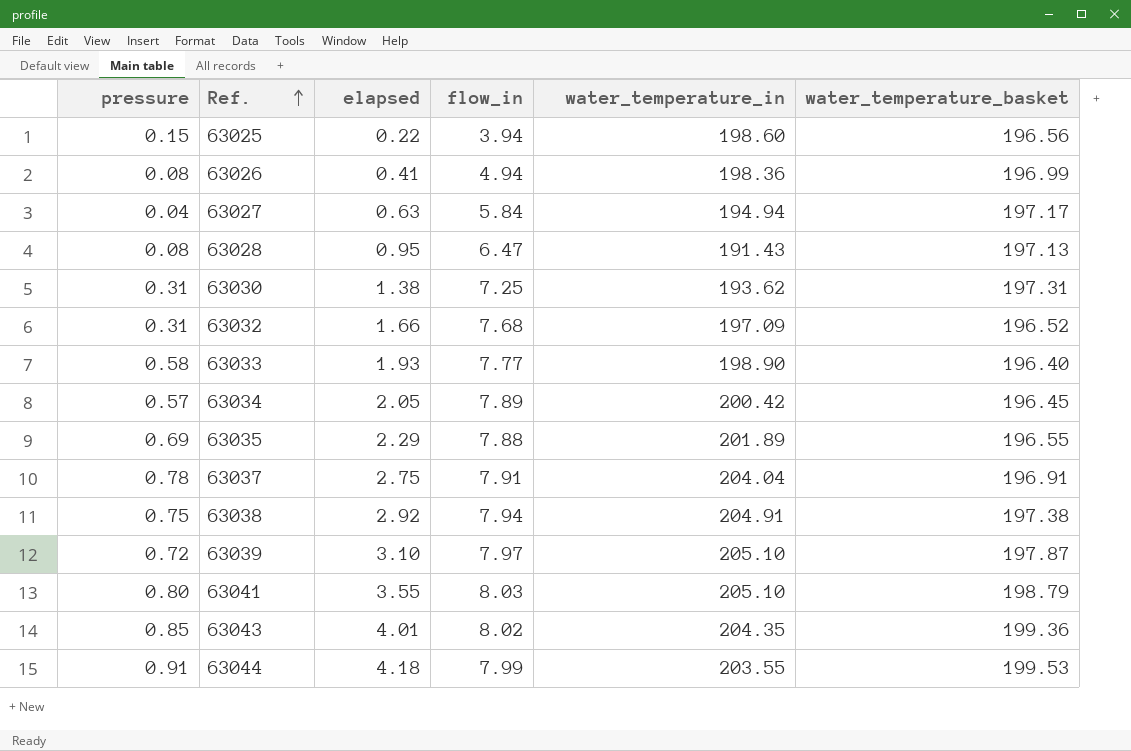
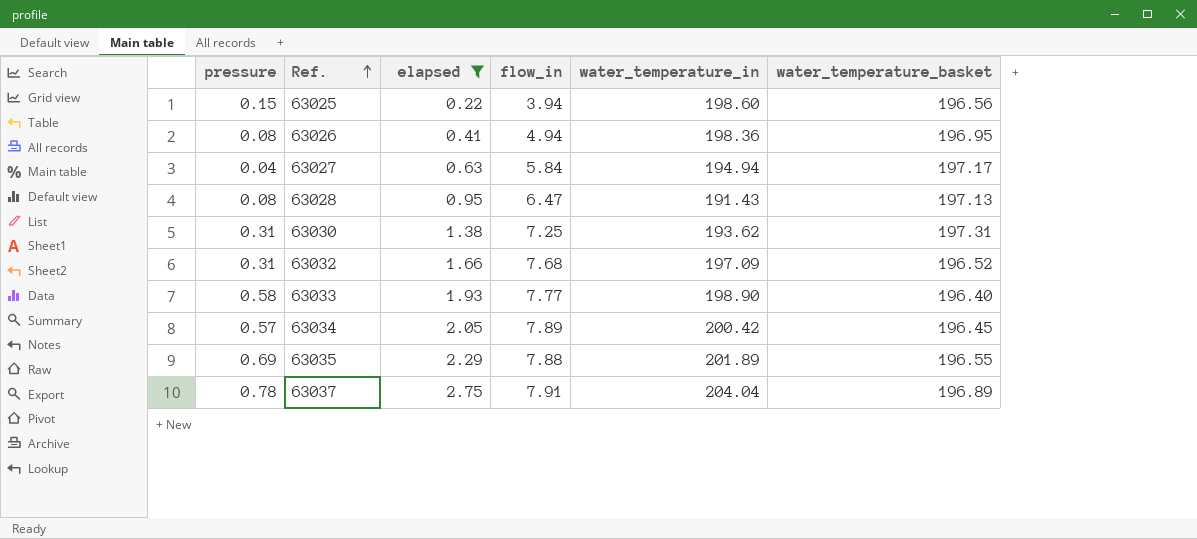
filter: none -> elapsed <= 2.75
63026 | water_temperature_basket: 196.99 -> 196.95
63037 | water_temperature_basket: 196.91 -> 196.89

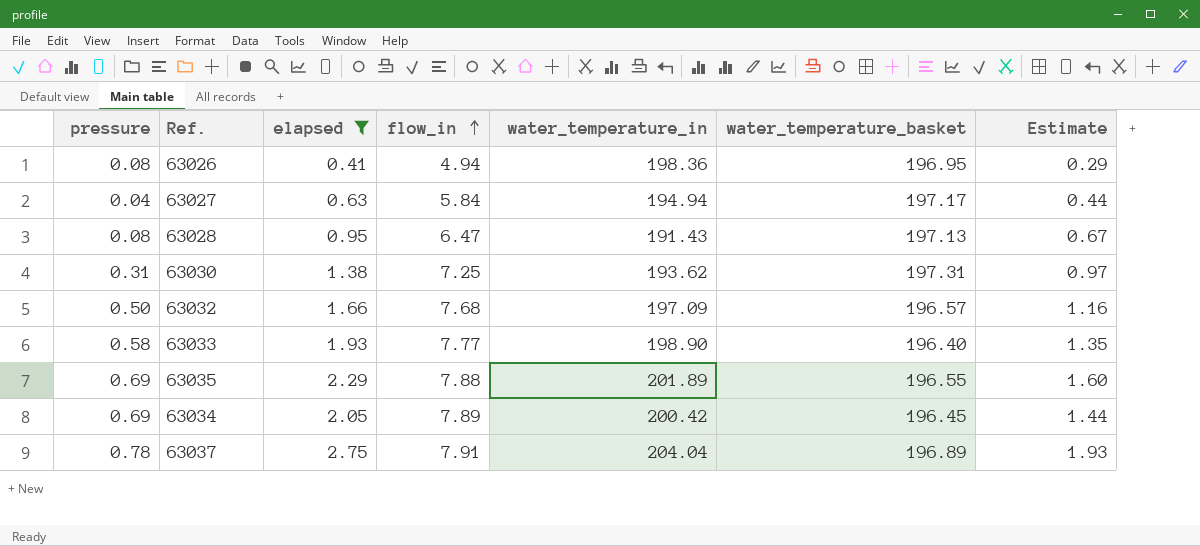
row order: Ref. ascending -> flow_in ascending
column Estimate | formula: none -> [elapsed] * 0.7
row 63025: 0.15 | 0.22 | 3.94 | 198.60 | 196.56 -> none
63032 | pressure: 0.31 -> 0.50
63032 | water_temperature_basket: 196.52 -> 196.57
63034 | pressure: 0.57 -> 0.69

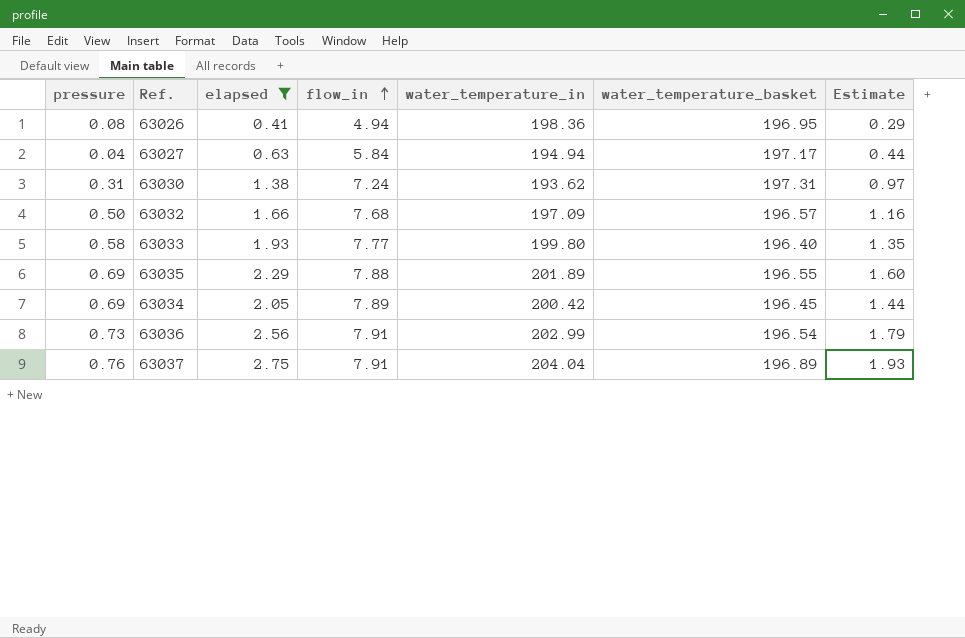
row 63028: 0.08 | 0.95 | 6.47 | 191.43 | 197.13 | 0.67 -> none
63030 | flow_in: 7.25 -> 7.24
63033 | water_temperature_in: 198.90 -> 199.80
row 63036: none -> 0.73 | 2.56 | 7.91 | 202.99 | 196.54 | 1.79
63037 | pressure: 0.78 -> 0.76

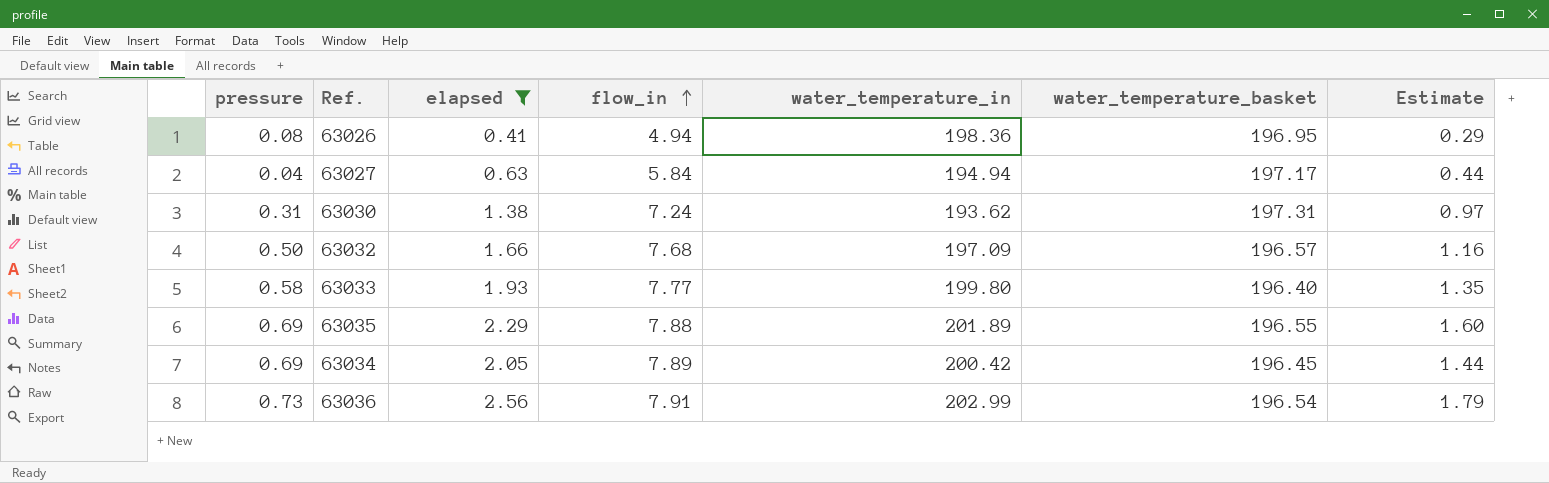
row 63037: 0.76 | 2.75 | 7.91 | 204.04 | 196.89 | 1.93 -> none

